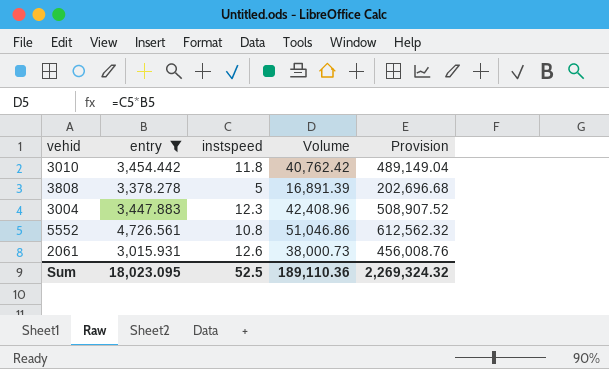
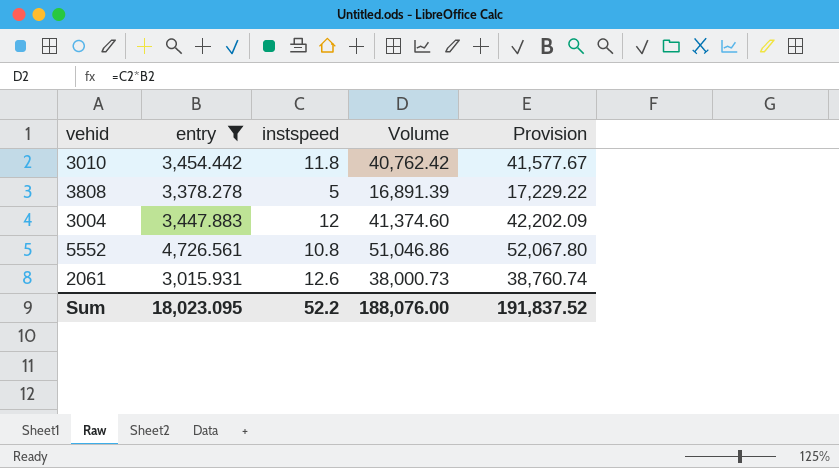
column Provision | formula: [Volume] * 12 -> [Volume] * 1.02
3004 | instspeed: 12.3 -> 12
3004 | Volume: 42,408.96 -> 41,374.60
Sum | instspeed: 52.5 -> 52.2
Sum | Volume: 189,110.36 -> 188,076.00
Sum | Provision: 2,269,324.32 -> 191,837.52

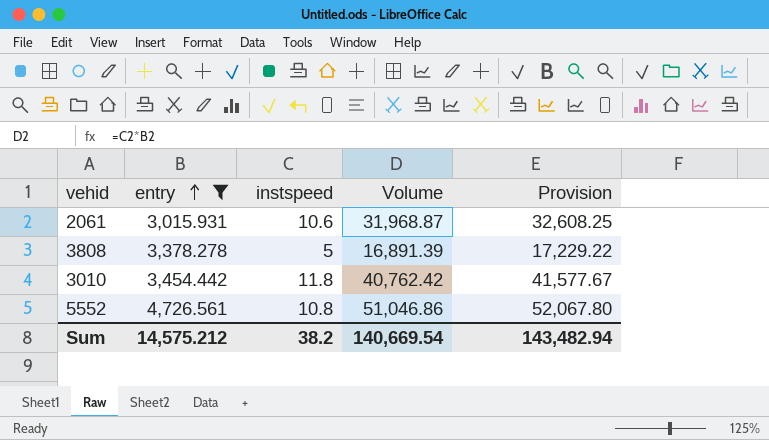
row order: none -> entry ascending
row 3004: 3,447.883 | 12 | 41,374.60 | 42,202.09 -> none
2061 | instspeed: 12.6 -> 10.6
2061 | Volume: 38,000.73 -> 31,968.87
2061 | Provision: 38,760.74 -> 32,608.25
Sum | entry: 18,023.095 -> 14,575.212
Sum | instspeed: 52.2 -> 38.2
Sum | Volume: 188,076.00 -> 140,669.54
Sum | Provision: 191,837.52 -> 143,482.94

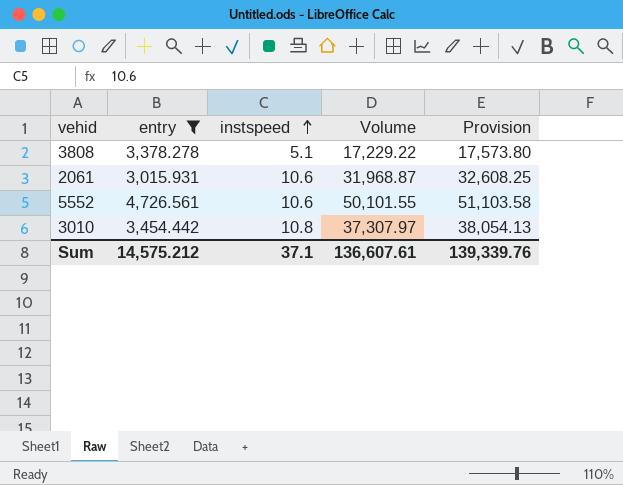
row order: entry ascending -> instspeed ascending
3808 | instspeed: 5 -> 5.1
3808 | Volume: 16,891.39 -> 17,229.22
3808 | Provision: 17,229.22 -> 17,573.80
5552 | instspeed: 10.8 -> 10.6
5552 | Volume: 51,046.86 -> 50,101.55
5552 | Provision: 52,067.80 -> 51,103.58
3010 | instspeed: 11.8 -> 10.8
3010 | Volume: 40,762.42 -> 37,307.97
3010 | Provision: 41,577.67 -> 38,054.13
Sum | instspeed: 38.2 -> 37.1
Sum | Volume: 140,669.54 -> 136,607.61
Sum | Provision: 143,482.94 -> 139,339.76

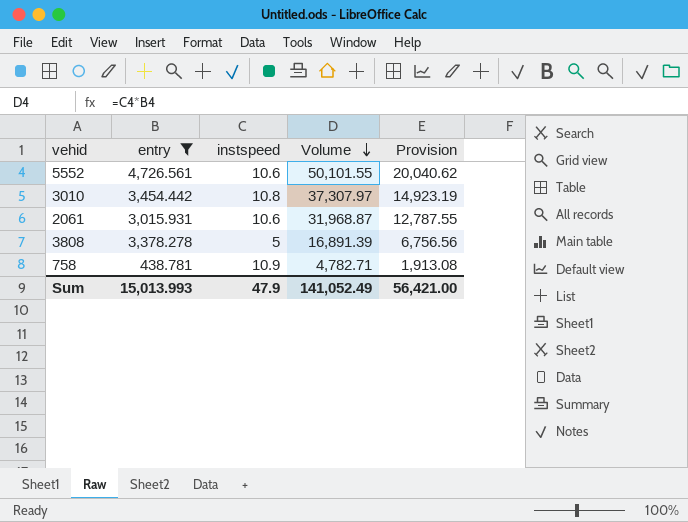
row order: instspeed ascending -> Volume descending
column Provision | formula: [Volume] * 1.02 -> [Volume] * 0.4
3808 | instspeed: 5.1 -> 5
3808 | Volume: 17,229.22 -> 16,891.39
row 758: none -> 438.781 | 10.9 | 4,782.71 | 1,913.08
Sum | entry: 14,575.212 -> 15,013.993
Sum | instspeed: 37.1 -> 47.9
Sum | Volume: 136,607.61 -> 141,052.49
Sum | Provision: 139,339.76 -> 56,421.00

